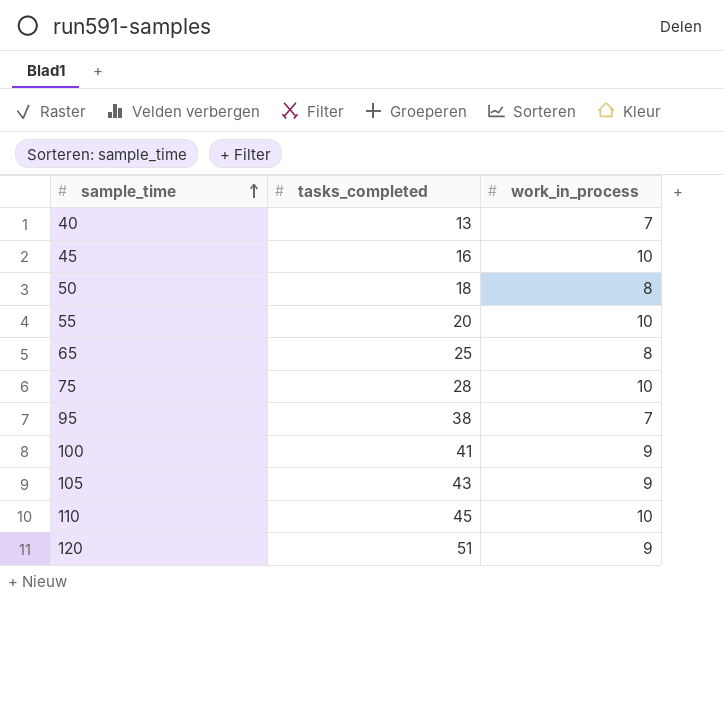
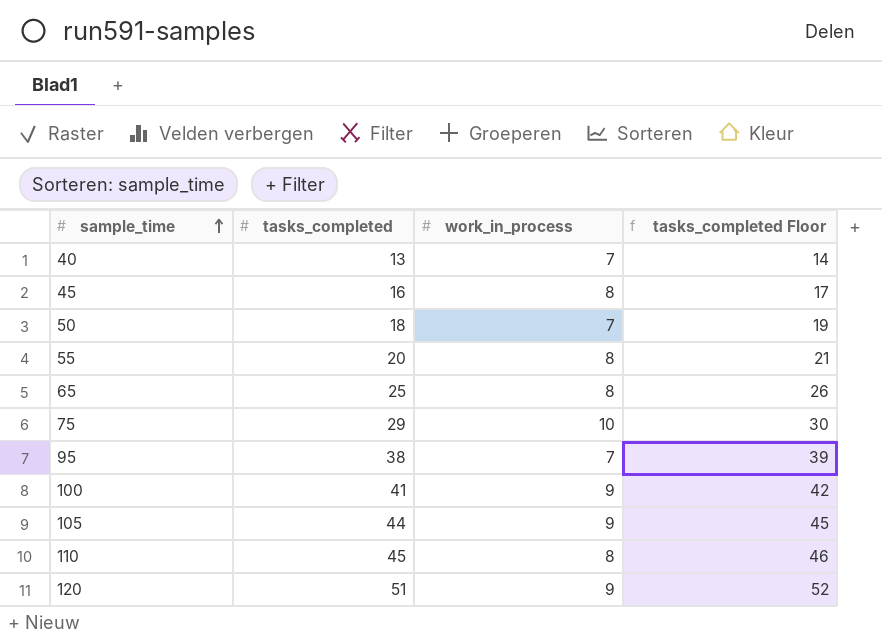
column tasks_completed Floor | formula: none -> [tasks_completed] + 1
45 | work_in_process: 10 -> 8
50 | work_in_process: 8 -> 7
55 | work_in_process: 10 -> 8
75 | tasks_completed: 28 -> 29
105 | tasks_completed: 43 -> 44
110 | work_in_process: 10 -> 8

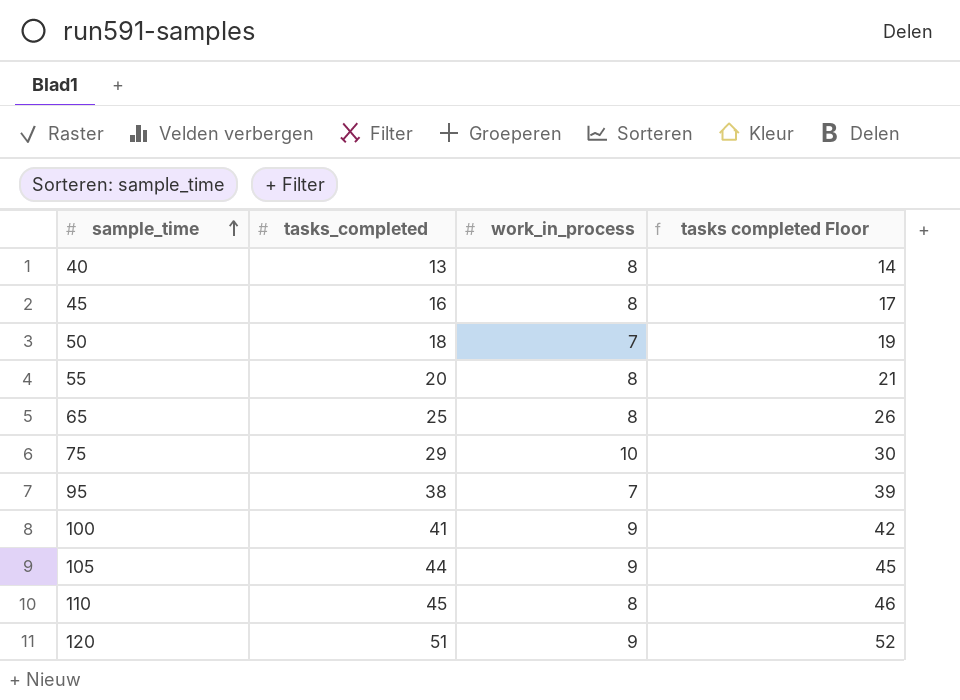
column name: tasks_completed Floor -> tasks completed Floor
40 | work_in_process: 7 -> 8

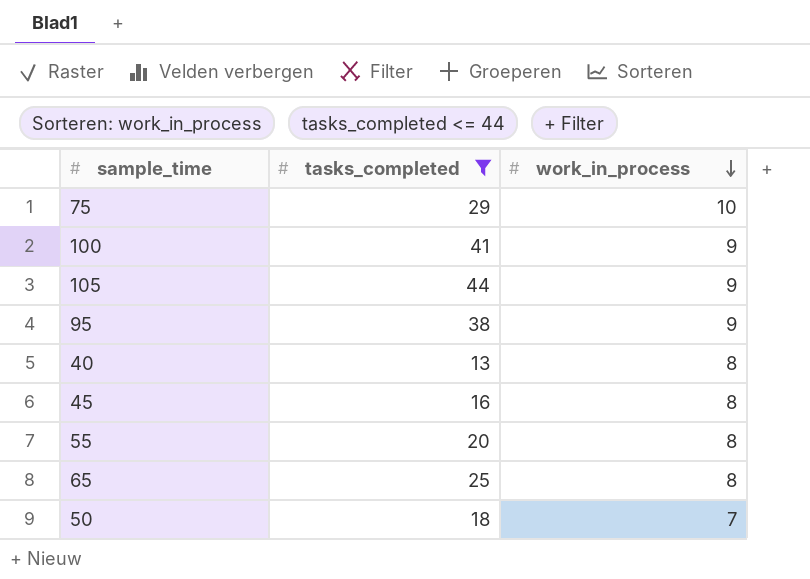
filter: none -> tasks_completed <= 44
row order: sample_time ascending -> work_in_process descending
column tasks completed Floor | formula: [tasks_completed] + 1 -> none
95 | work_in_process: 7 -> 9

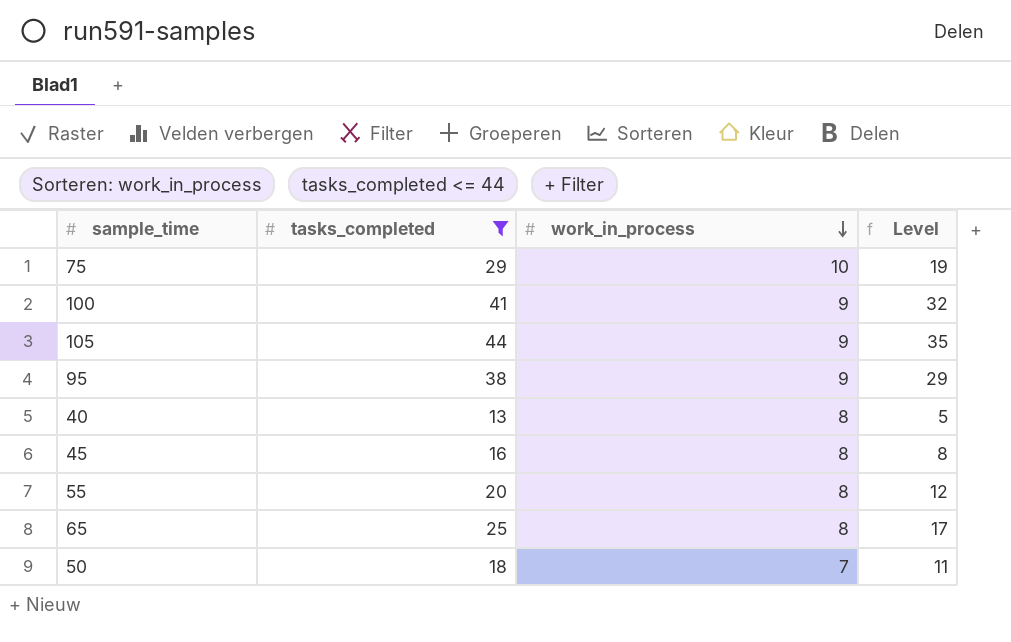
column Level | formula: none -> [tasks_completed] - [work_in_process]

